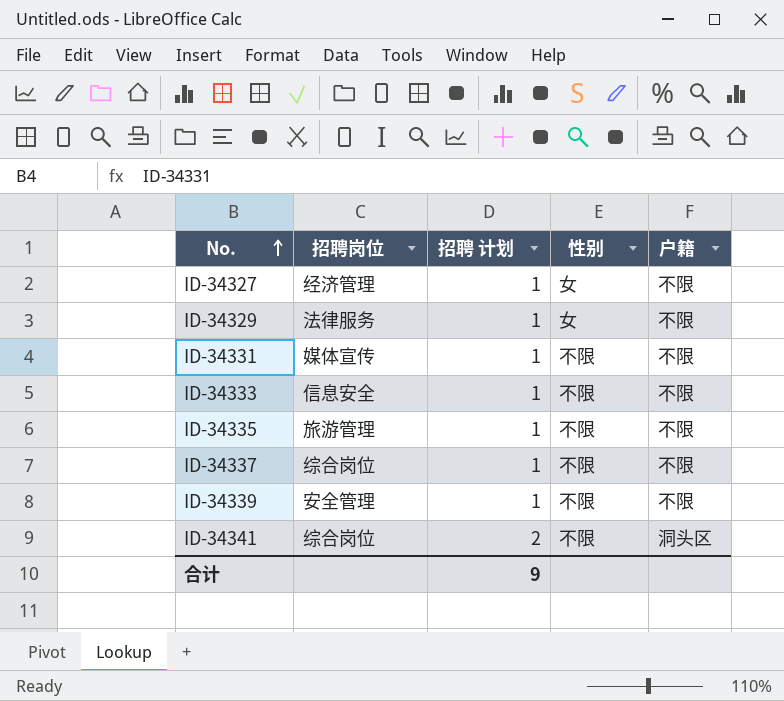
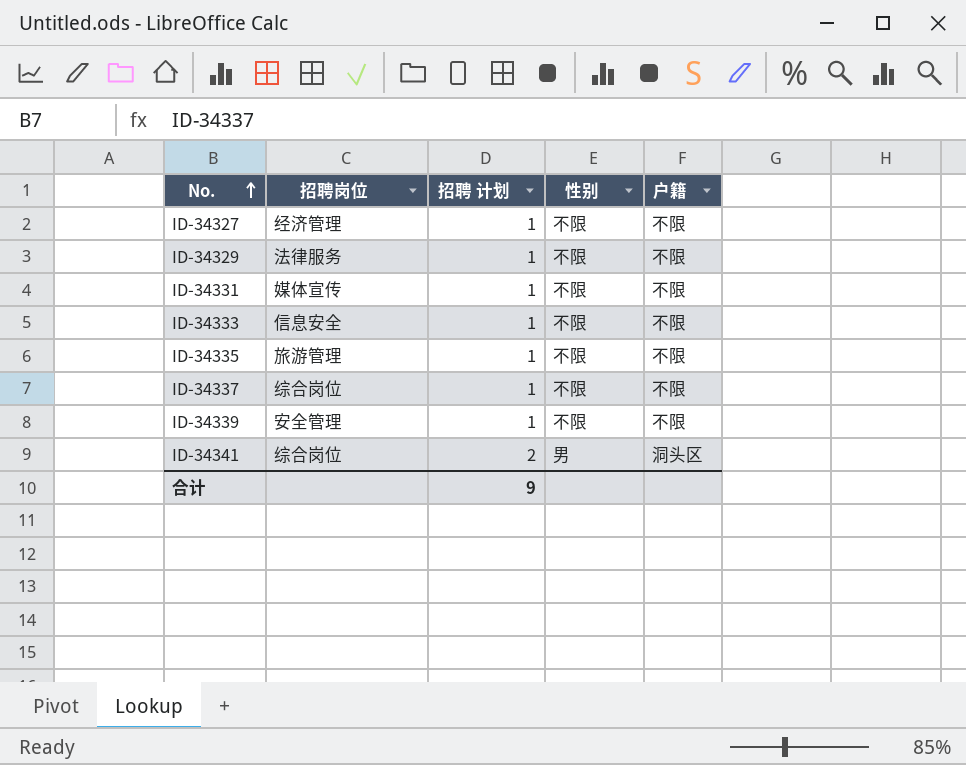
ID-34327 | 性别: 女 -> 不限
ID-34329 | 性别: 女 -> 不限
ID-34341 | 性别: 不限 -> 男

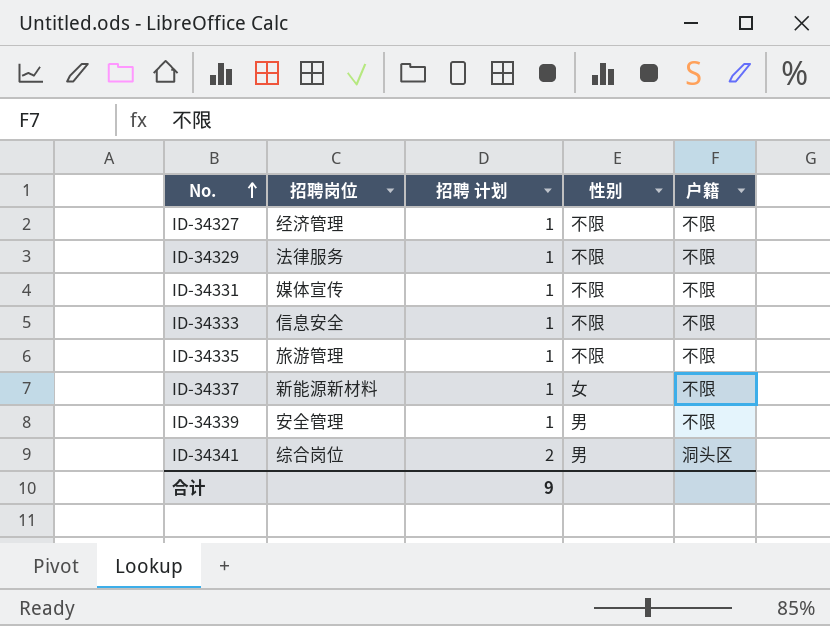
ID-34337 | 招聘岗位: 综合岗位 -> 新能源新材料
ID-34337 | 性别: 不限 -> 女
ID-34339 | 性别: 不限 -> 男

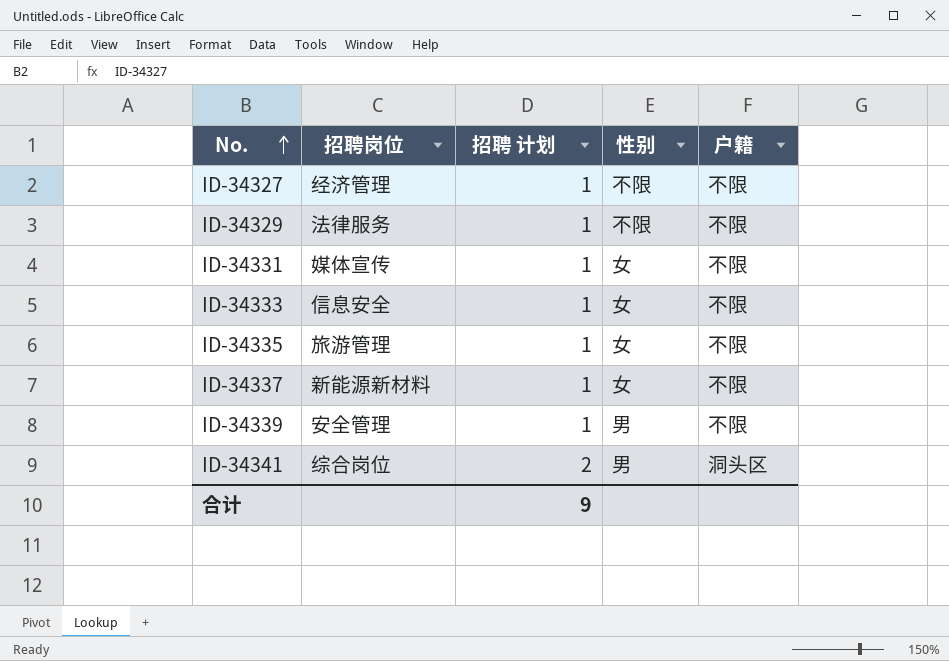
ID-34331 | 性别: 不限 -> 女
ID-34333 | 性别: 不限 -> 女
ID-34335 | 性别: 不限 -> 女

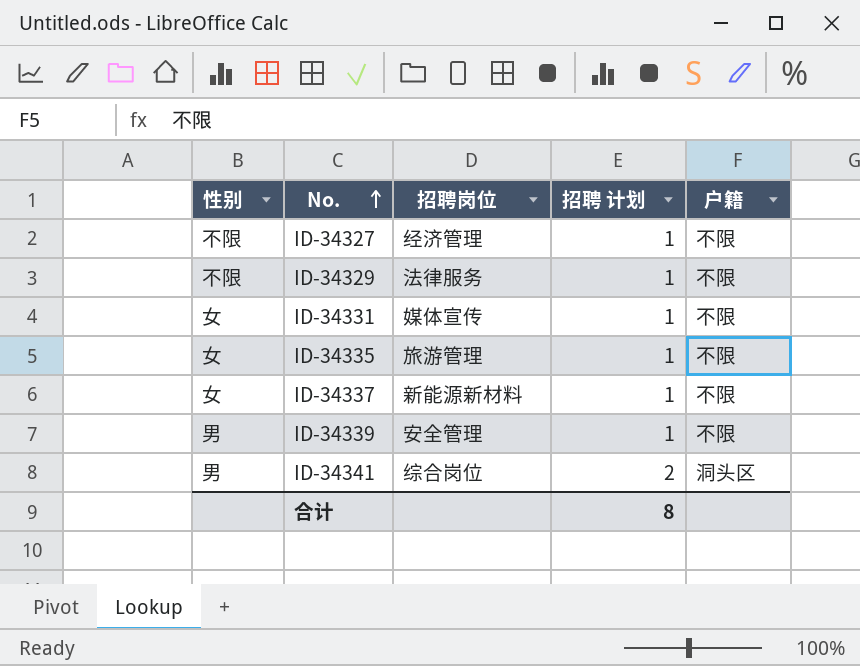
column 性别 | position: 4 -> 1
row ID-34333: 信息安全 | 1 | 女 | 不限 -> none
合计 | 招聘 计划: 9 -> 8

